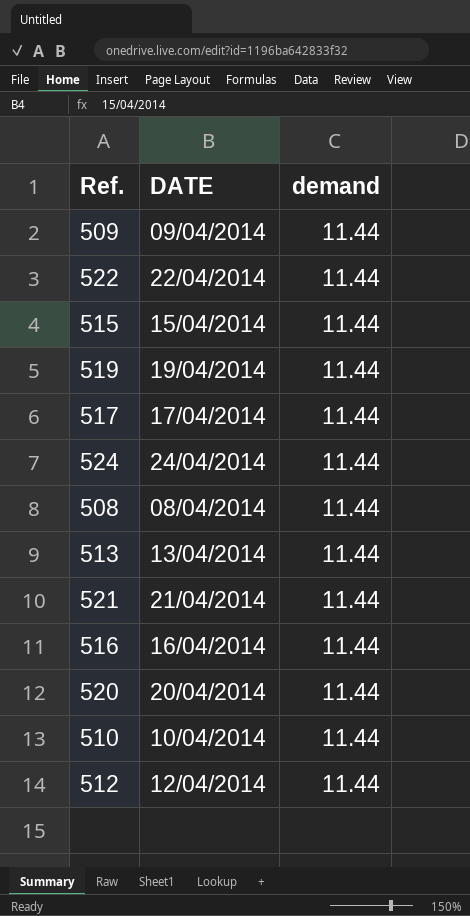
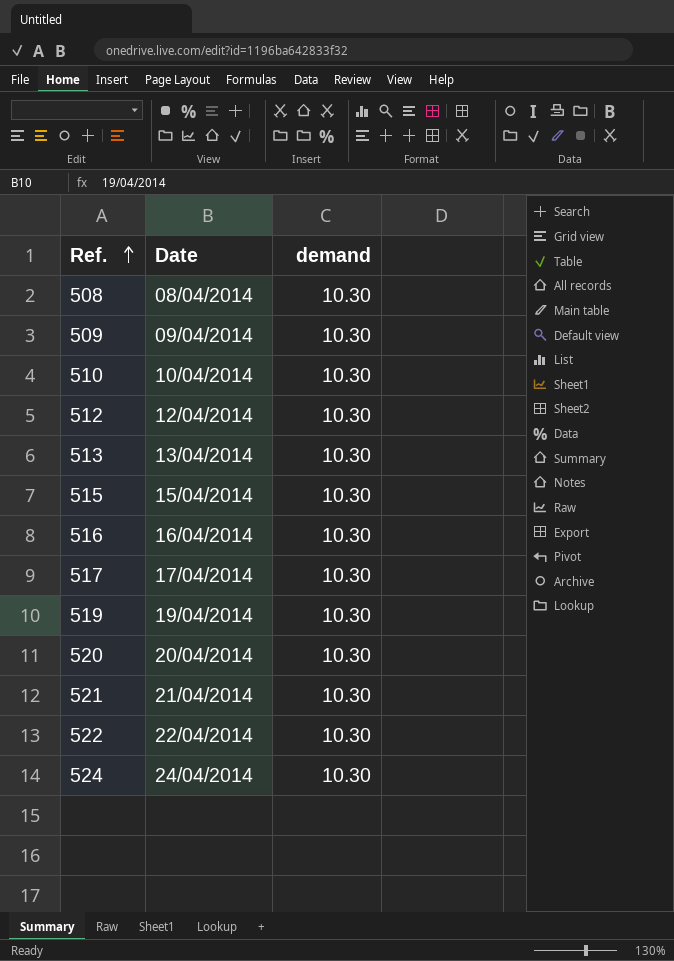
row order: none -> Ref. ascending
column name: DATE -> Date
508 | demand: 11.44 -> 10.30
509 | demand: 11.44 -> 10.30
510 | demand: 11.44 -> 10.30
512 | demand: 11.44 -> 10.30
513 | demand: 11.44 -> 10.30
515 | demand: 11.44 -> 10.30
516 | demand: 11.44 -> 10.30
517 | demand: 11.44 -> 10.30
519 | demand: 11.44 -> 10.30
520 | demand: 11.44 -> 10.30
521 | demand: 11.44 -> 10.30
522 | demand: 11.44 -> 10.30
524 | demand: 11.44 -> 10.30

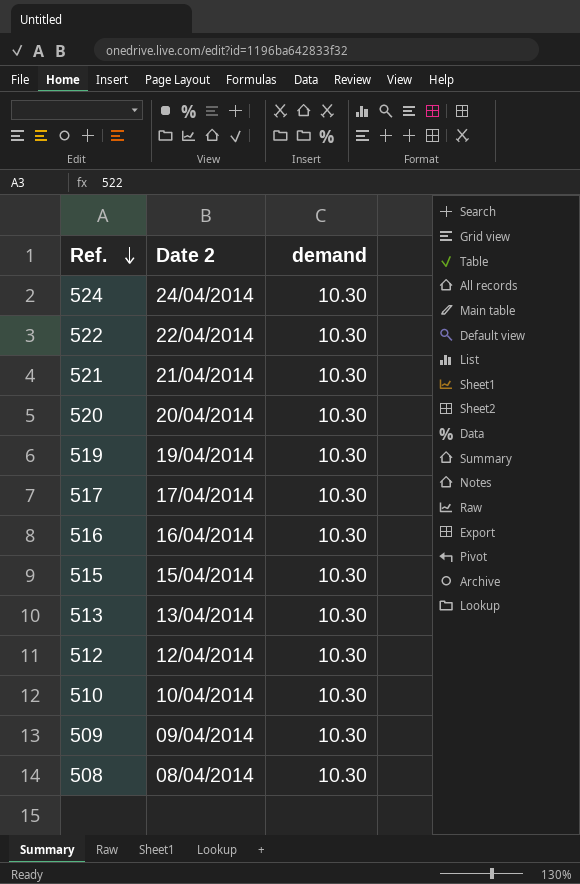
row order: Ref. ascending -> Ref. descending
column name: Date -> Date 2

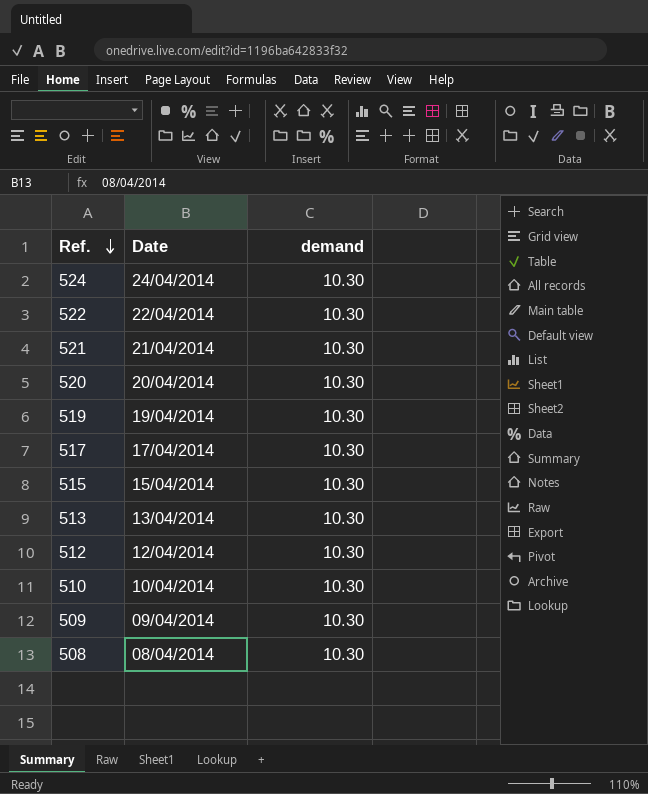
column name: Date 2 -> Date
row 516: 16/04/2014 | 10.30 -> none

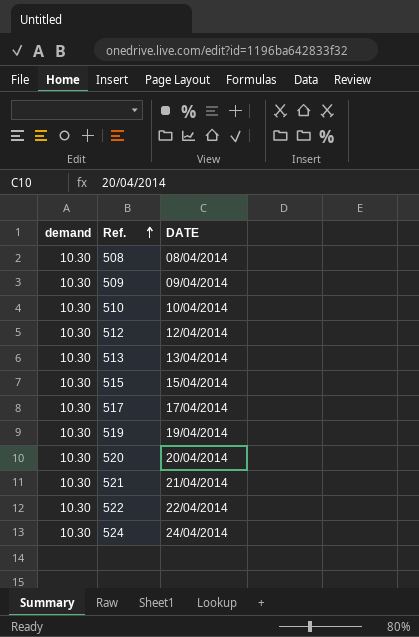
row order: Ref. descending -> Ref. ascending
column demand | position: 3 -> 1
column name: Date -> DATE

